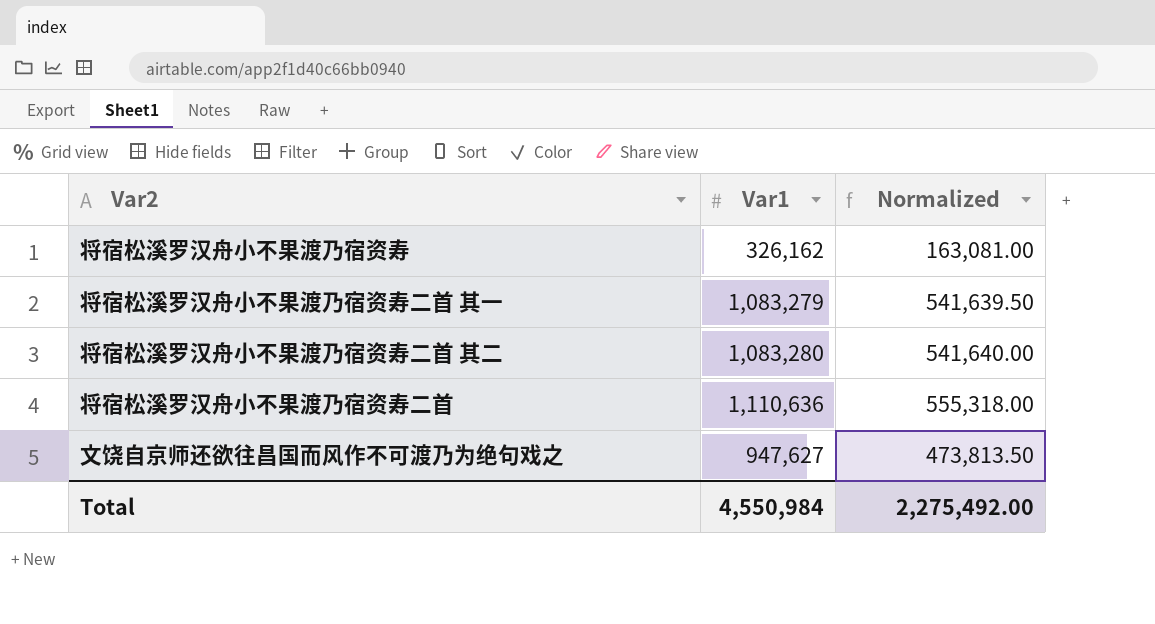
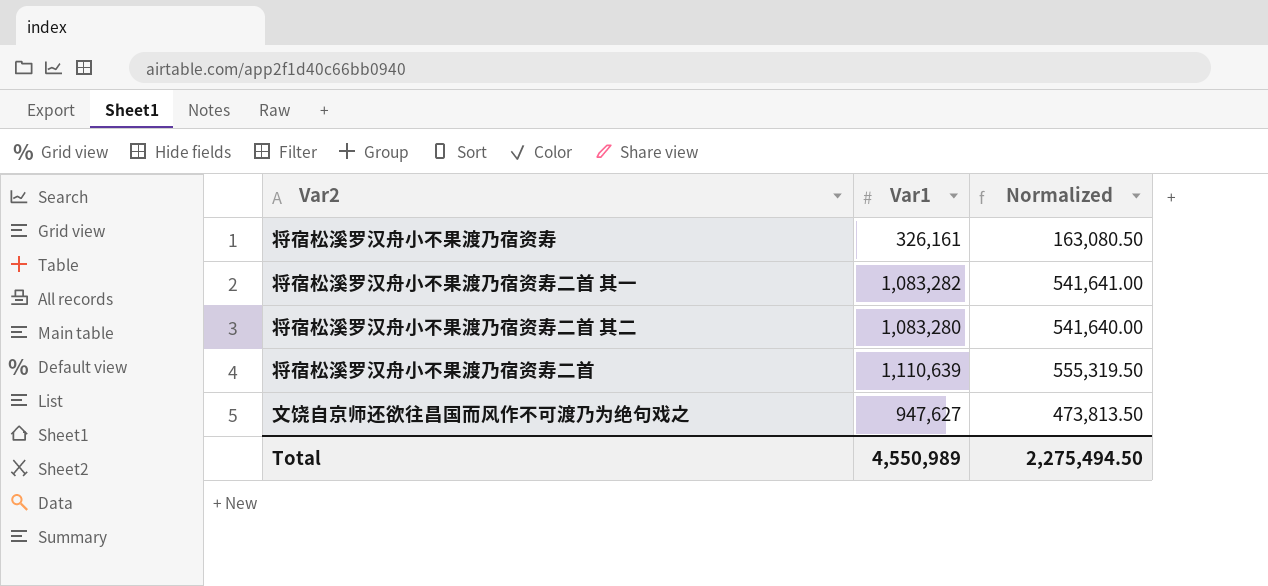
将宿松溪罗汉舟小不果渡乃宿资寿 | Var1: 326,162 -> 326,161
将宿松溪罗汉舟小不果渡乃宿资寿 | Normalized: 163,081.00 -> 163,080.50
将宿松溪罗汉舟小不果渡乃宿资寿二首 其一 | Var1: 1,083,279 -> 1,083,282
将宿松溪罗汉舟小不果渡乃宿资寿二首 其一 | Normalized: 541,639.50 -> 541,641.00
将宿松溪罗汉舟小不果渡乃宿资寿二首 | Var1: 1,110,636 -> 1,110,639
将宿松溪罗汉舟小不果渡乃宿资寿二首 | Normalized: 555,318.00 -> 555,319.50
Total | Var1: 4,550,984 -> 4,550,989
Total | Normalized: 2,275,492.00 -> 2,275,494.50

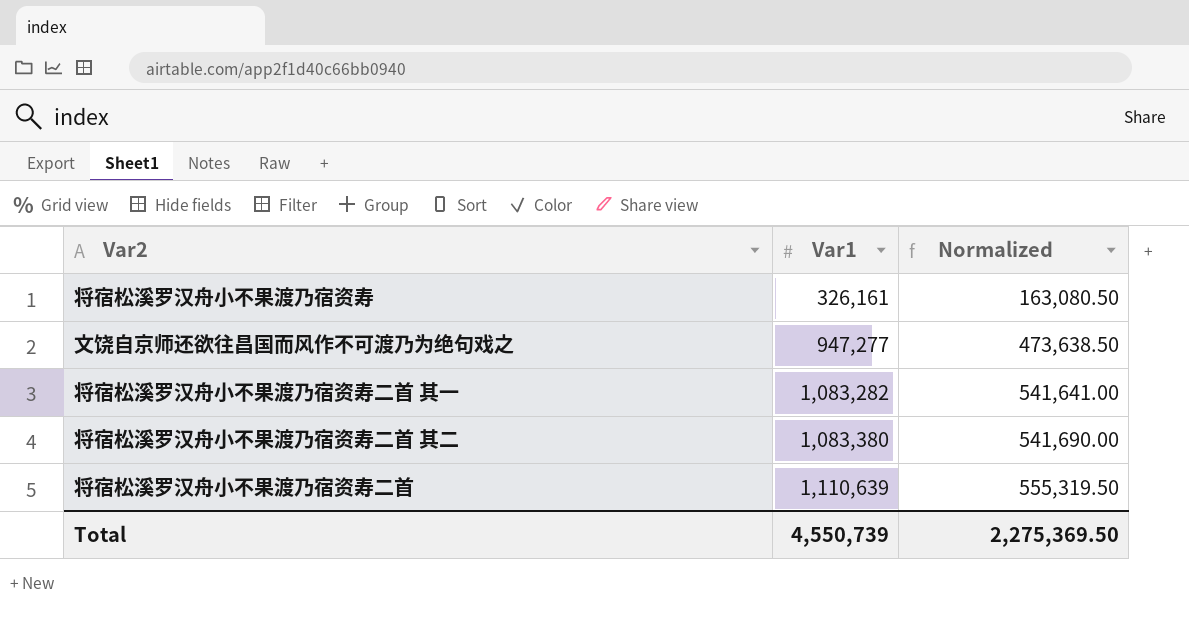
row order: none -> Var1 ascending
文饶自京师还欲往昌国而风作不可渡乃为绝句戏之 | Var1: 947,627 -> 947,277
文饶自京师还欲往昌国而风作不可渡乃为绝句戏之 | Normalized: 473,813.50 -> 473,638.50
将宿松溪罗汉舟小不果渡乃宿资寿二首 其二 | Var1: 1,083,280 -> 1,083,380
将宿松溪罗汉舟小不果渡乃宿资寿二首 其二 | Normalized: 541,640.00 -> 541,690.00
Total | Var1: 4,550,989 -> 4,550,739
Total | Normalized: 2,275,494.50 -> 2,275,369.50

